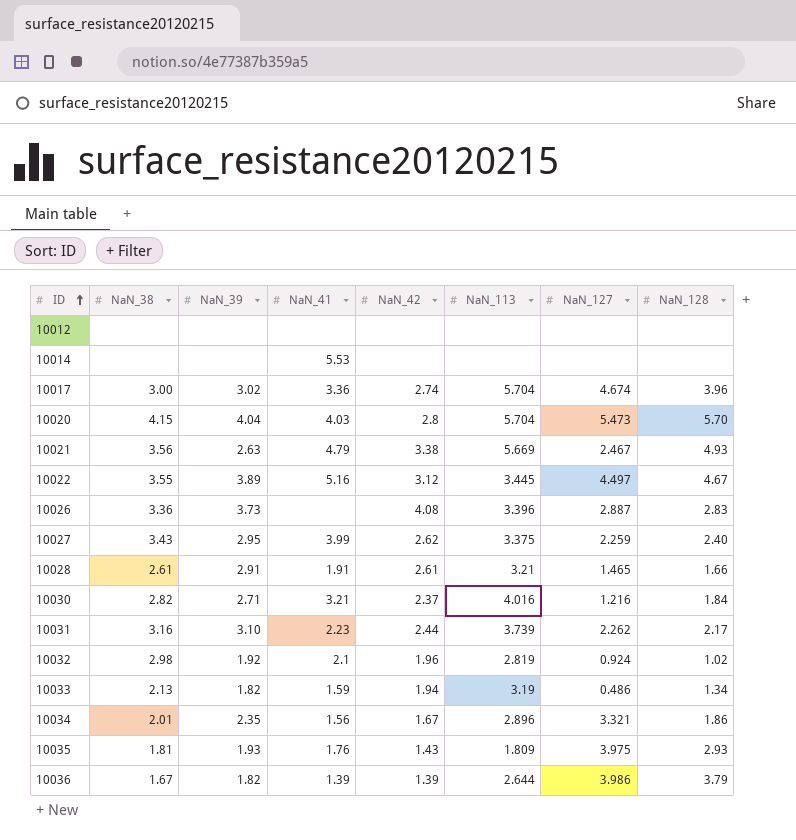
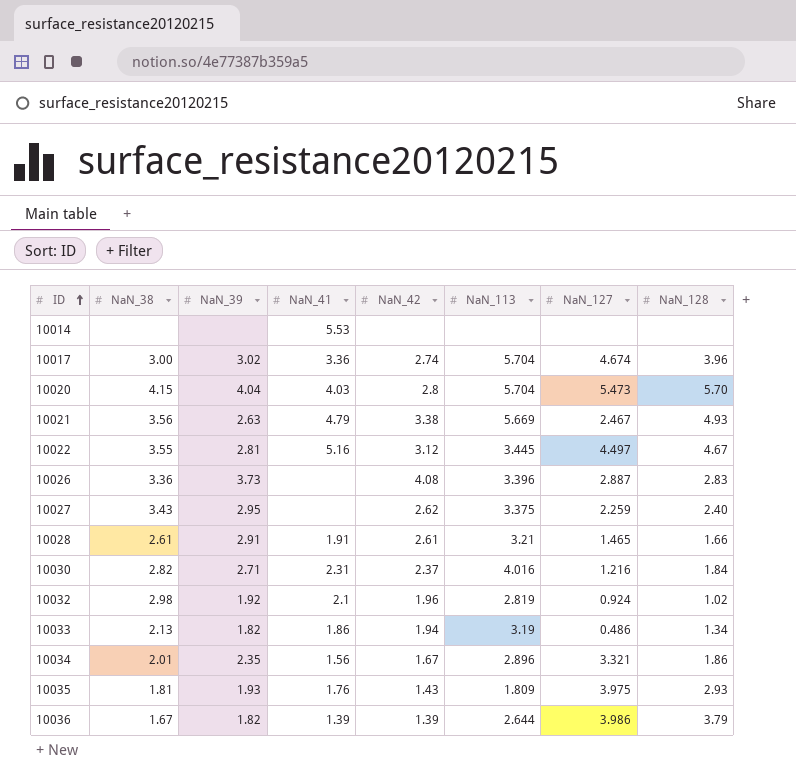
row 10012: none | none | none | none | none | none | none -> none
row 10031: 3.16 | 3.10 | 2.23 | 2.44 | 3.739 | 2.262 | 2.17 -> none
10022 | NaN_39: 3.89 -> 2.81
10027 | NaN_41: 3.99 -> none
10030 | NaN_41: 3.21 -> 2.31
10033 | NaN_41: 1.59 -> 1.86

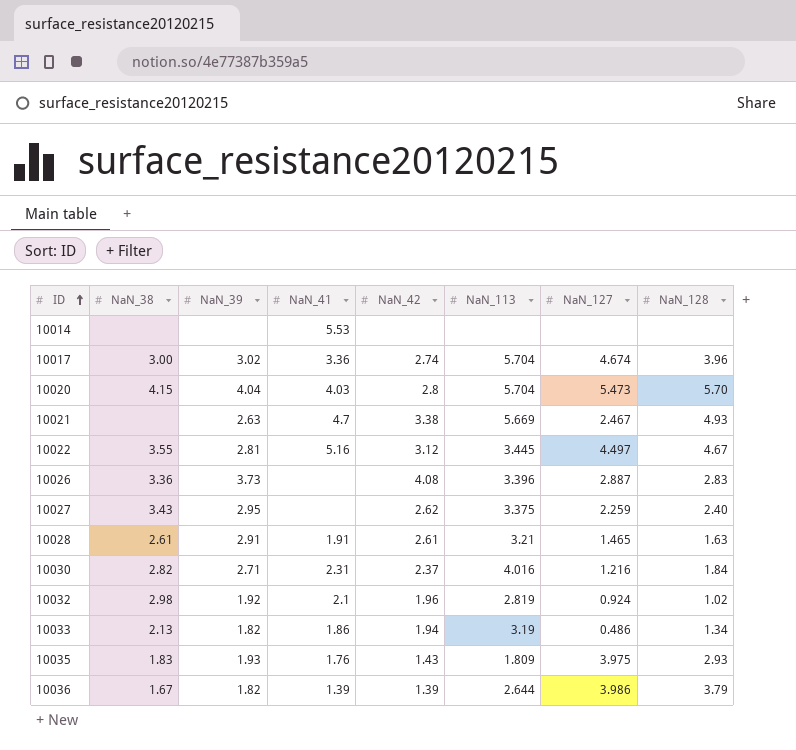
row 10034: 2.01 | 2.35 | 1.56 | 1.67 | 2.896 | 3.321 | 1.86 -> none
10021 | NaN_38: 3.56 -> none
10021 | NaN_41: 4.79 -> 4.7
10028 | NaN_128: 1.66 -> 1.63
10035 | NaN_38: 1.81 -> 1.83

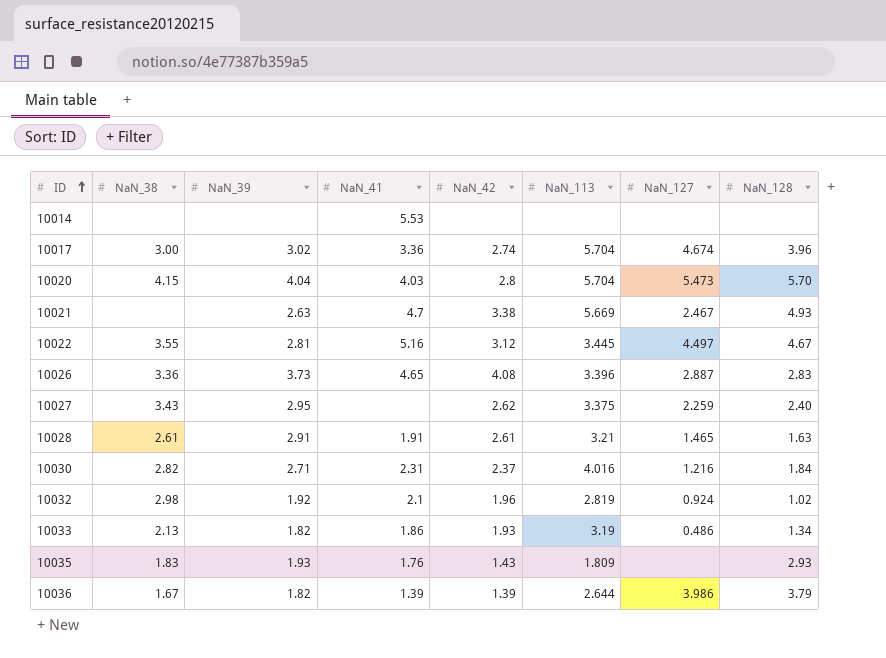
10026 | NaN_41: none -> 4.65
10033 | NaN_42: 1.94 -> 1.93
10035 | NaN_127: 3.975 -> none

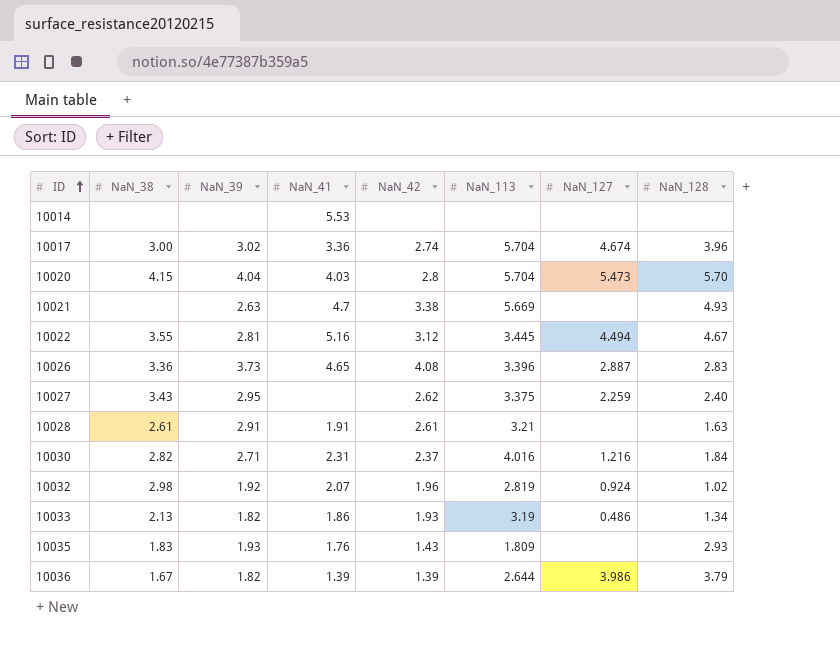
10021 | NaN_127: 2.467 -> none
10022 | NaN_127: 4.497 -> 4.494
10028 | NaN_127: 1.465 -> none
10032 | NaN_41: 2.1 -> 2.07

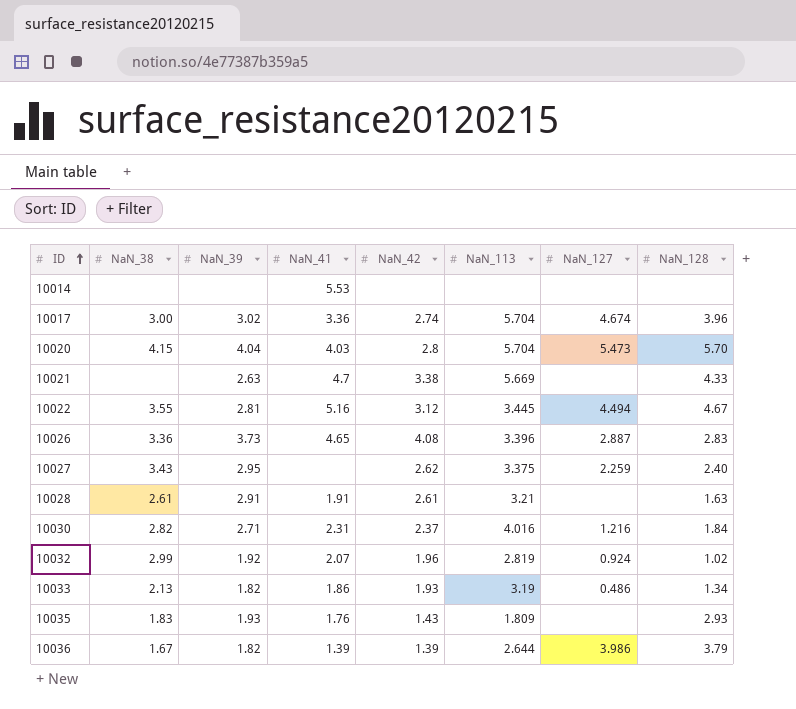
10021 | NaN_128: 4.93 -> 4.33
10032 | NaN_38: 2.98 -> 2.99

